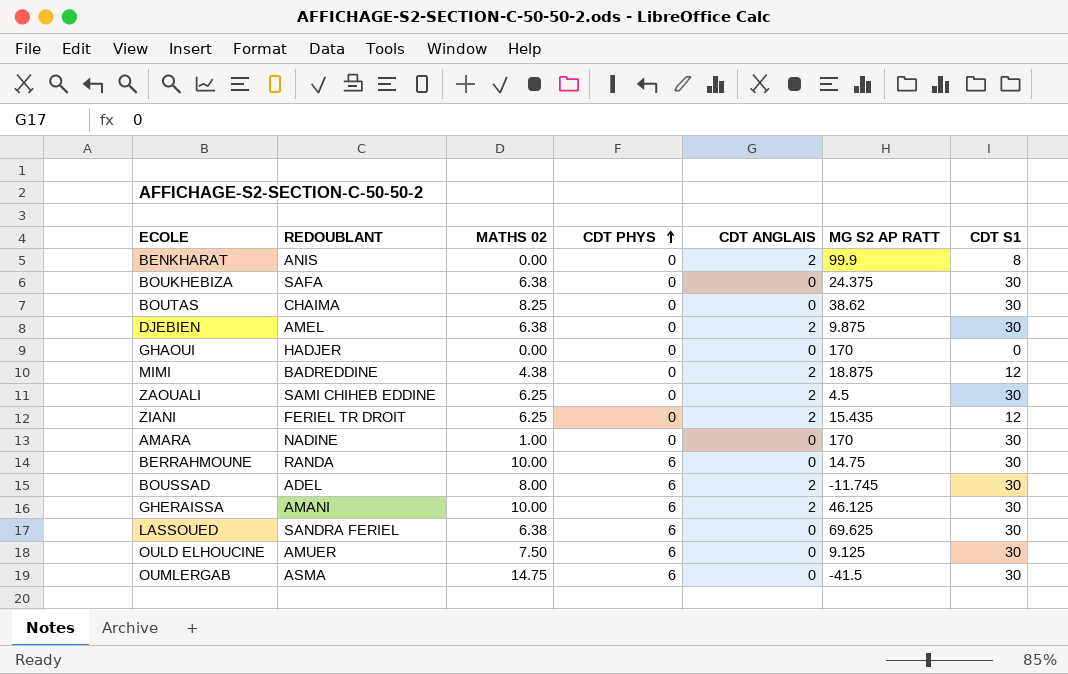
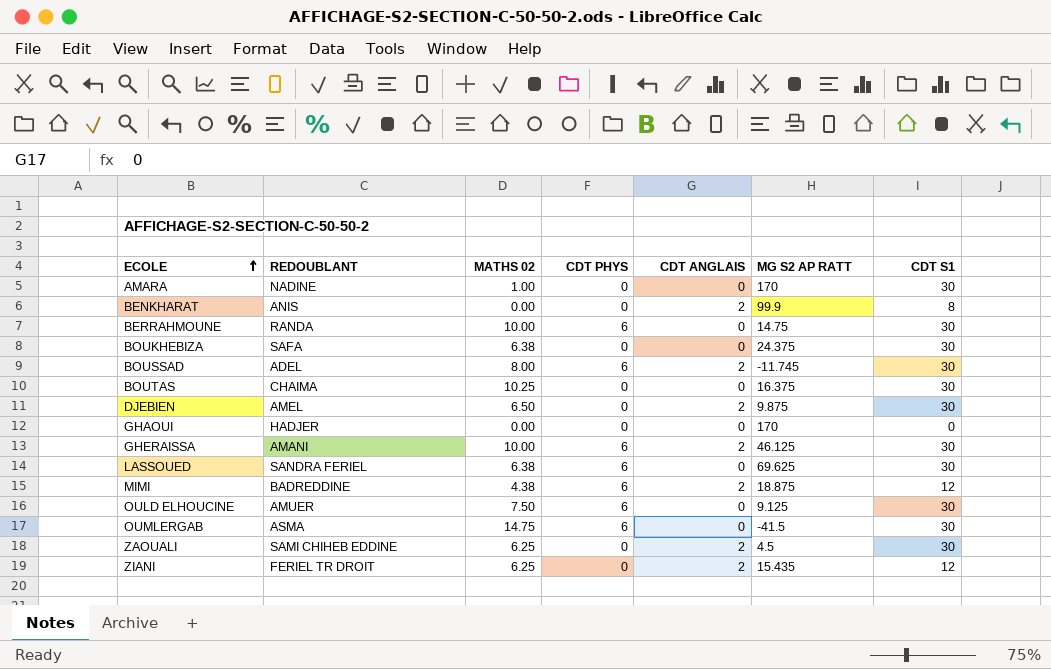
row order: CDT PHYS ascending -> ECOLE ascending
BOUTAS | MATHS 02: 8.25 -> 10.25
BOUTAS | MG S2 AP RATT: 38.62 -> 16.375
DJEBIEN | MATHS 02: 6.38 -> 6.50
MIMI | CDT PHYS: 0 -> 6

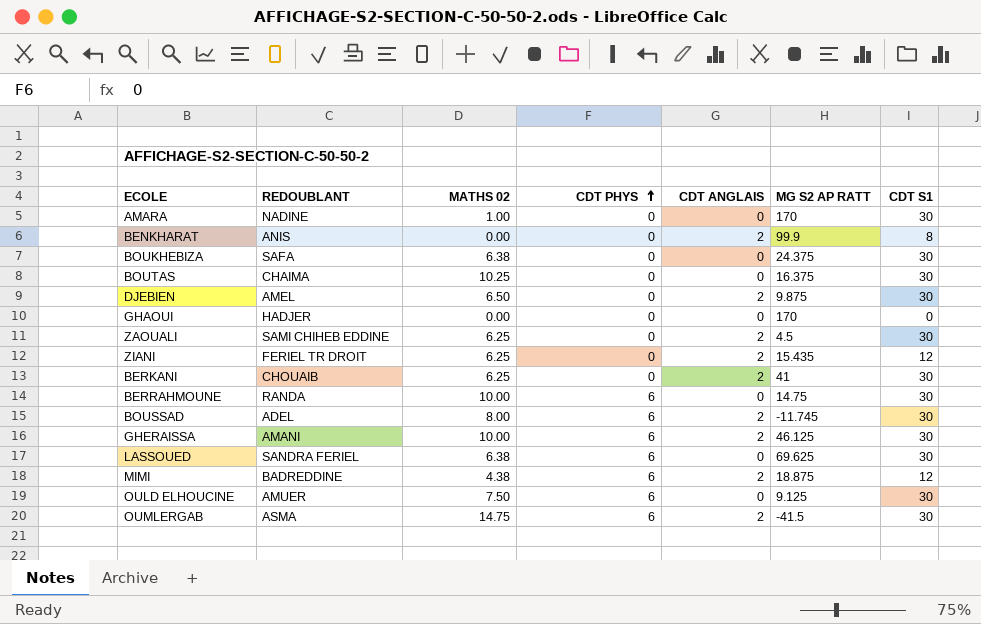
row order: ECOLE ascending -> CDT PHYS ascending
row BERKANI: none -> CHOUAIB | 6.25 | 0 | 2 | 41 | 30
OUMLERGAB | CDT ANGLAIS: 0 -> 2

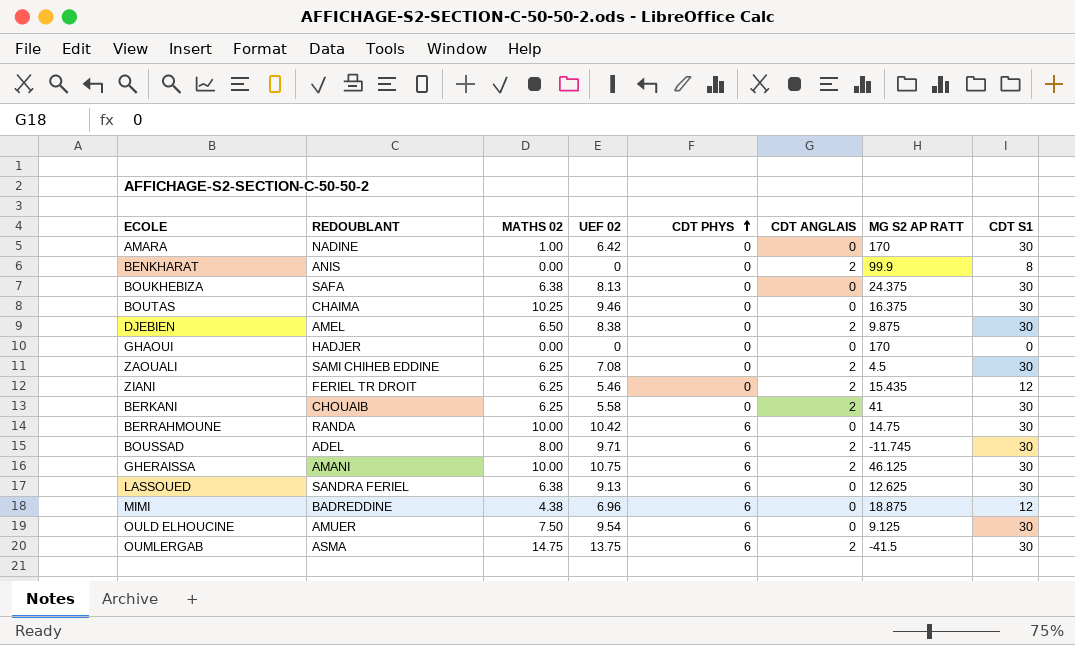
column UEF 02 | position: none -> 4
LASSOUED | MG S2 AP RATT: 69.625 -> 12.625
MIMI | CDT ANGLAIS: 2 -> 0

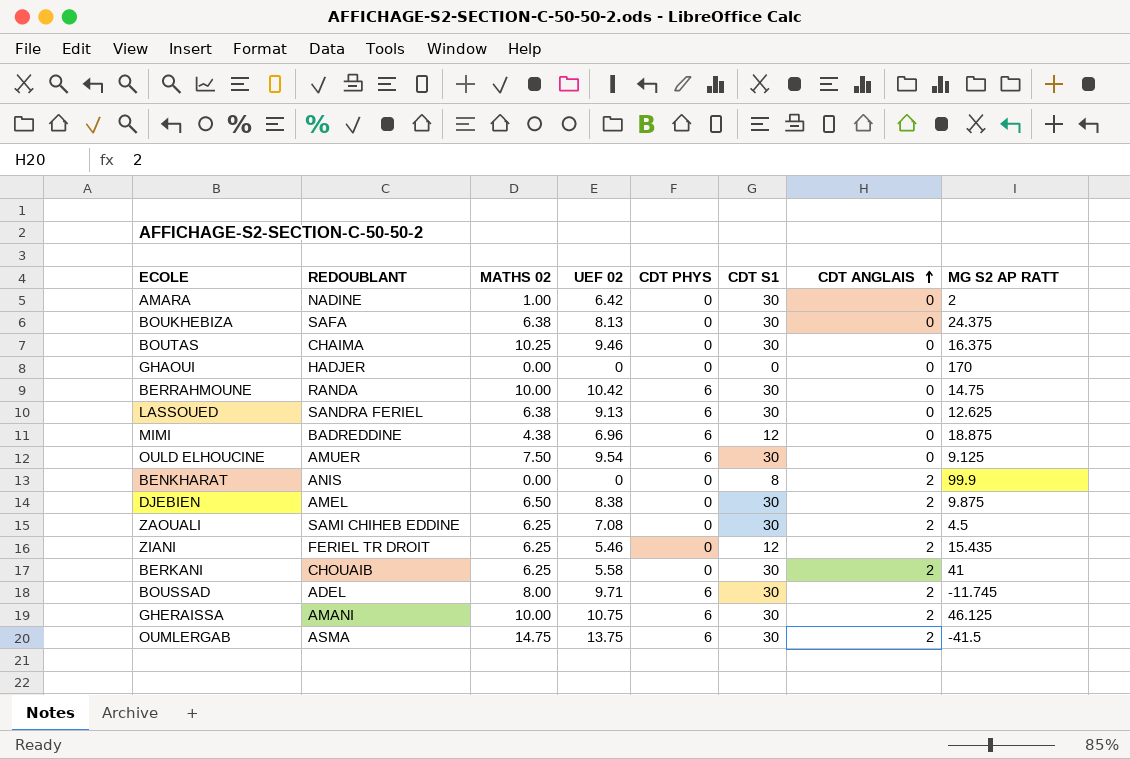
row order: CDT PHYS ascending -> CDT ANGLAIS ascending
column CDT S1 | position: 8 -> 6
AMARA | MG S2 AP RATT: 170 -> 2

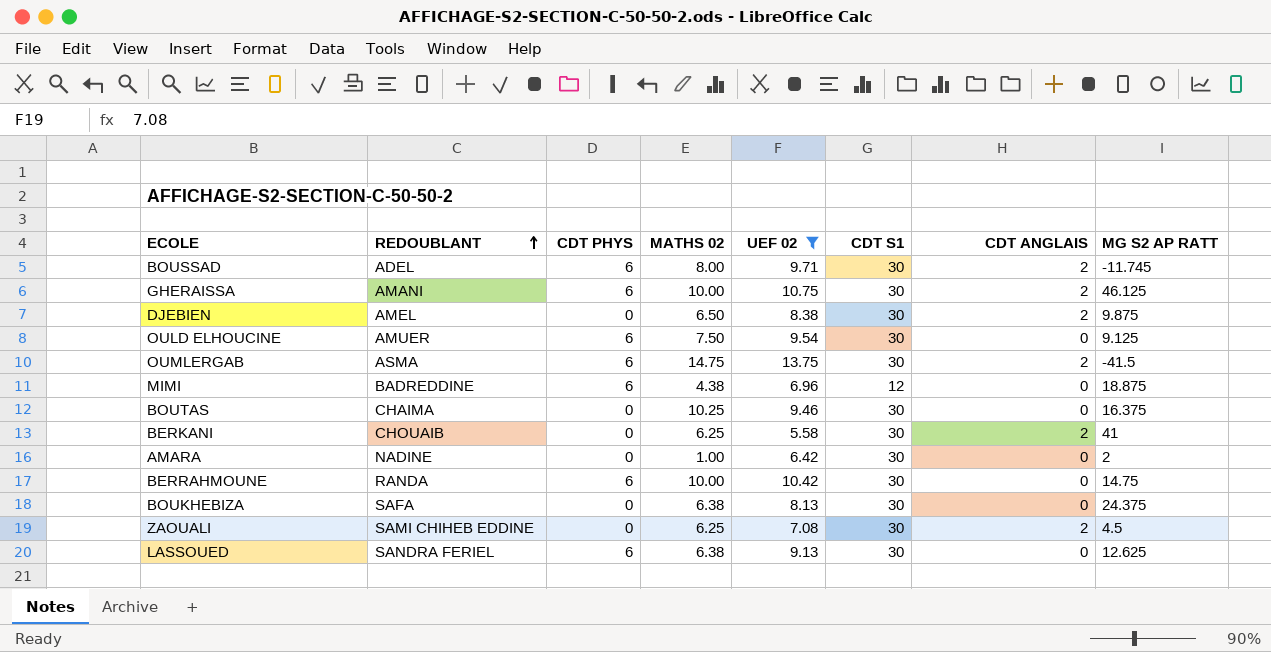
filter: none -> UEF 02 >= 5.58
row order: CDT ANGLAIS ascending -> REDOUBLANT ascending
column CDT PHYS | position: 5 -> 3

